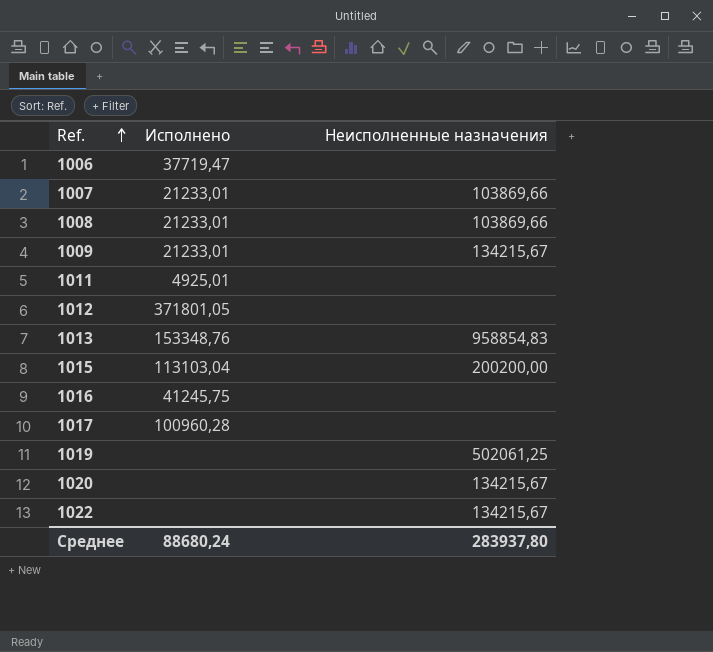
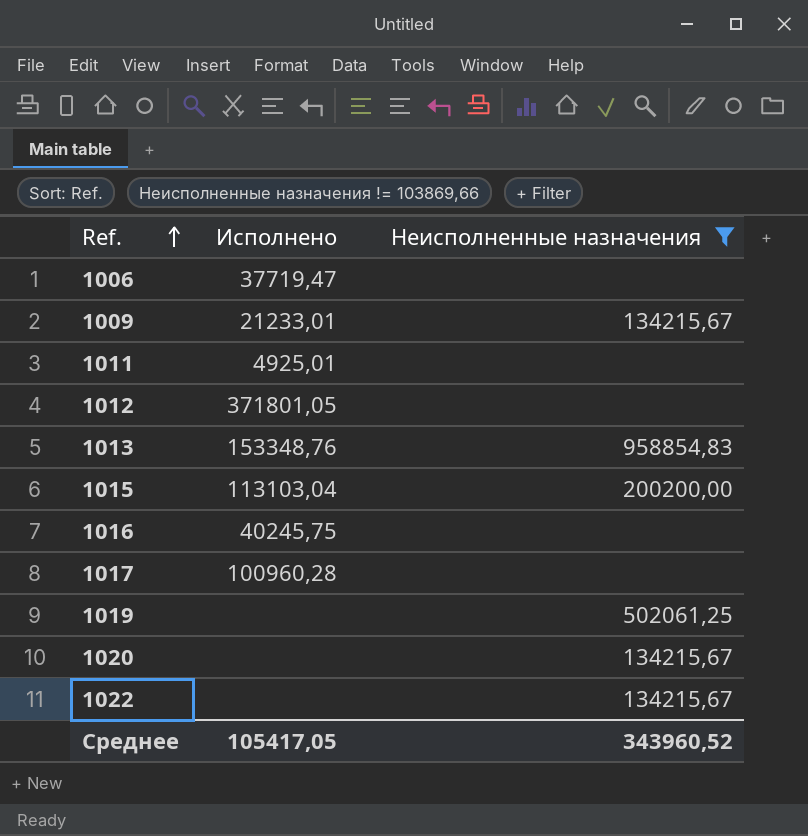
filter: none -> Неисполненные назначения != 103869,66
1016 | Исполнено: 41245,75 -> 40245,75
Среднее | Исполнено: 88680,24 -> 105417,05
Среднее | Неисполненные назначения: 283937,80 -> 343960,52

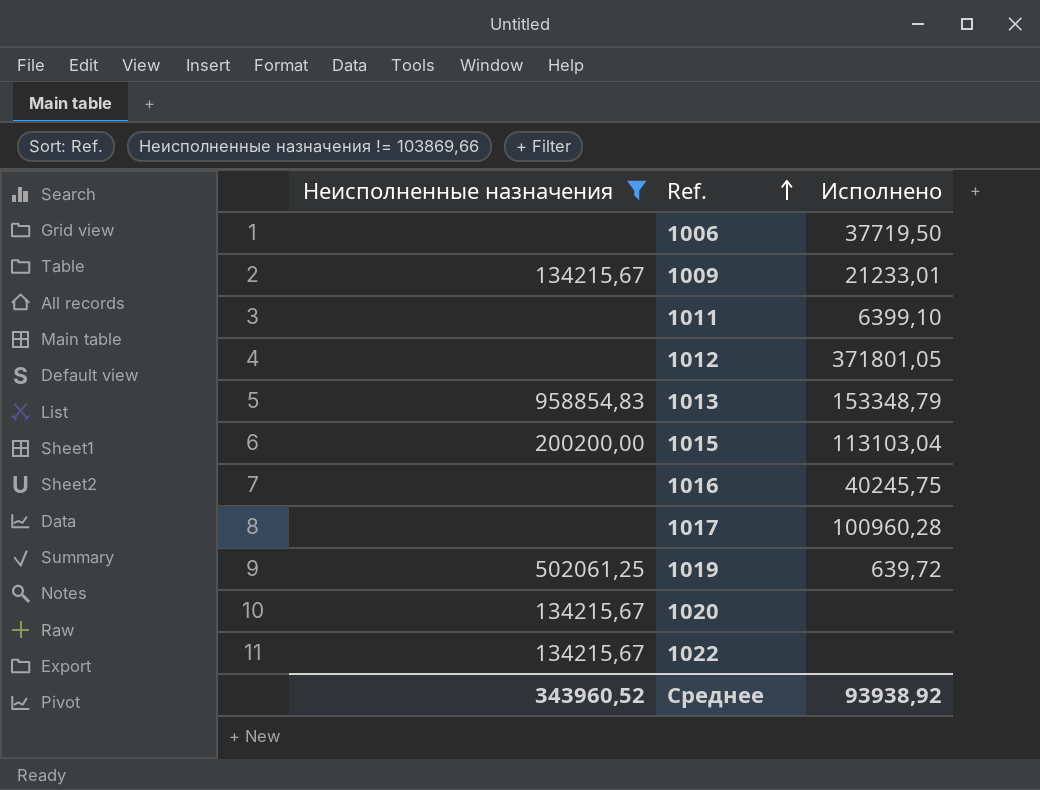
column Неисполненные назначения | position: 3 -> 1
1006 | Исполнено: 37719,47 -> 37719,50
1011 | Исполнено: 4925,01 -> 6399,10
1013 | Исполнено: 153348,76 -> 153348,79
1019 | Исполнено: none -> 639,72
Среднее | Исполнено: 105417,05 -> 93938,92

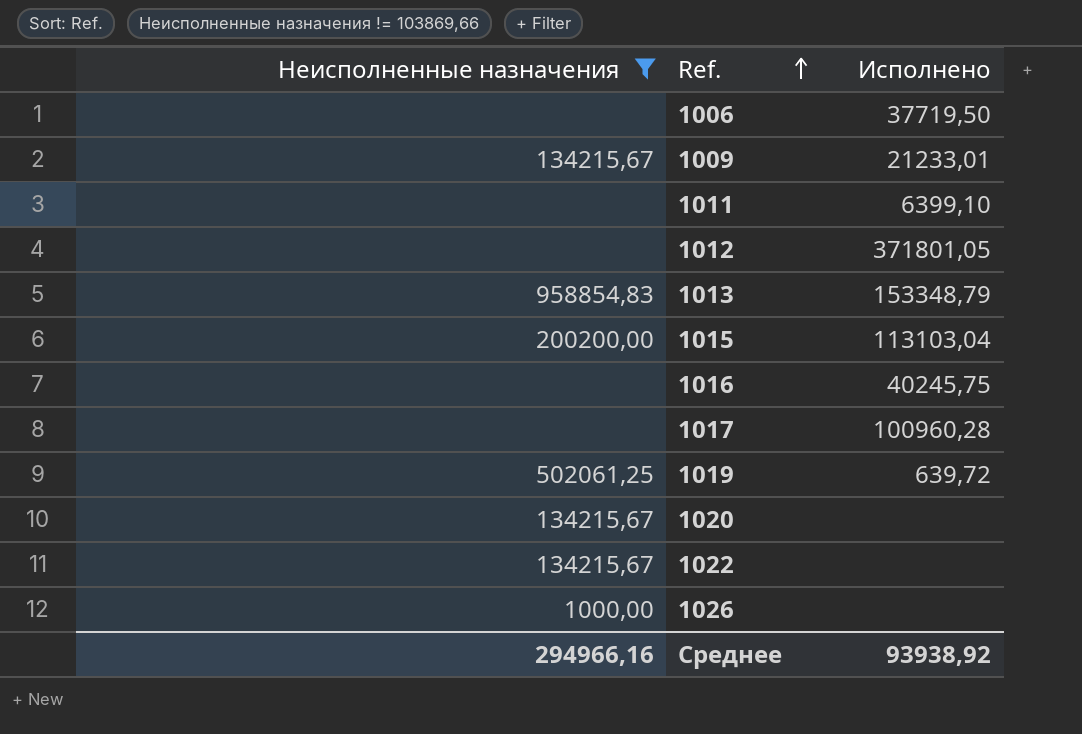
row 1026: none -> 1000,00 | none
Среднее | Неисполненные назначения: 343960,52 -> 294966,16

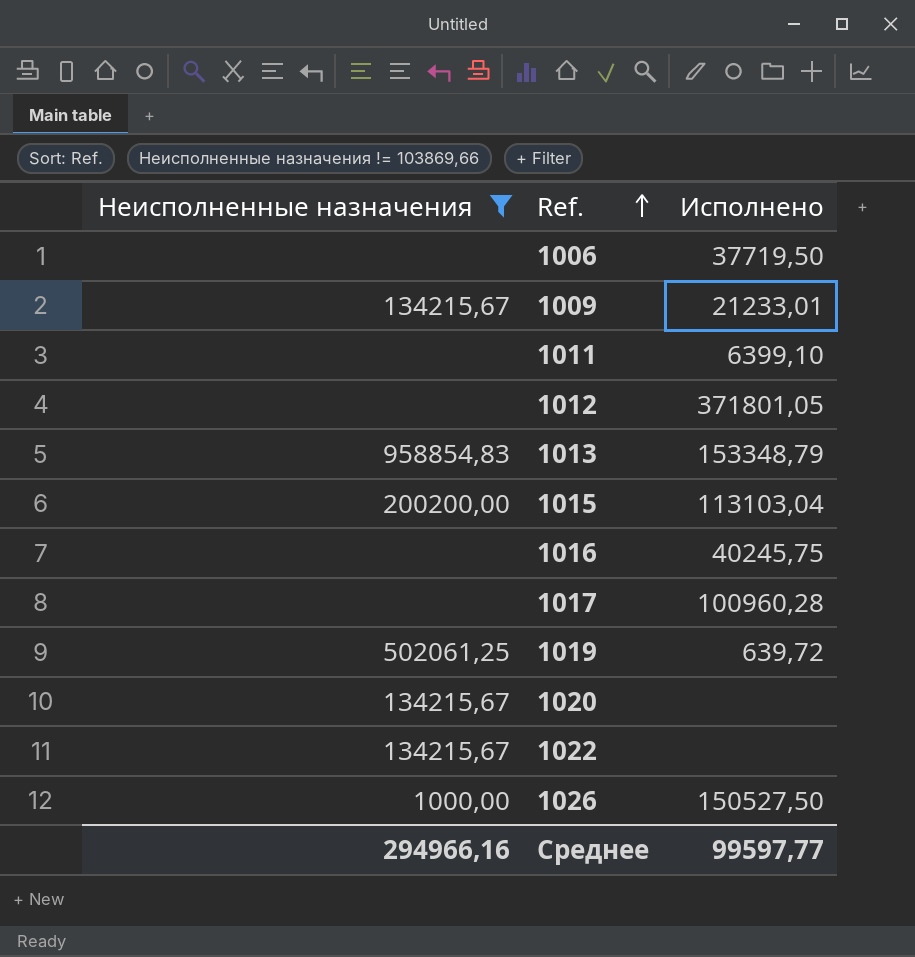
1026 | Исполнено: none -> 150527,50
Среднее | Исполнено: 93938,92 -> 99597,77

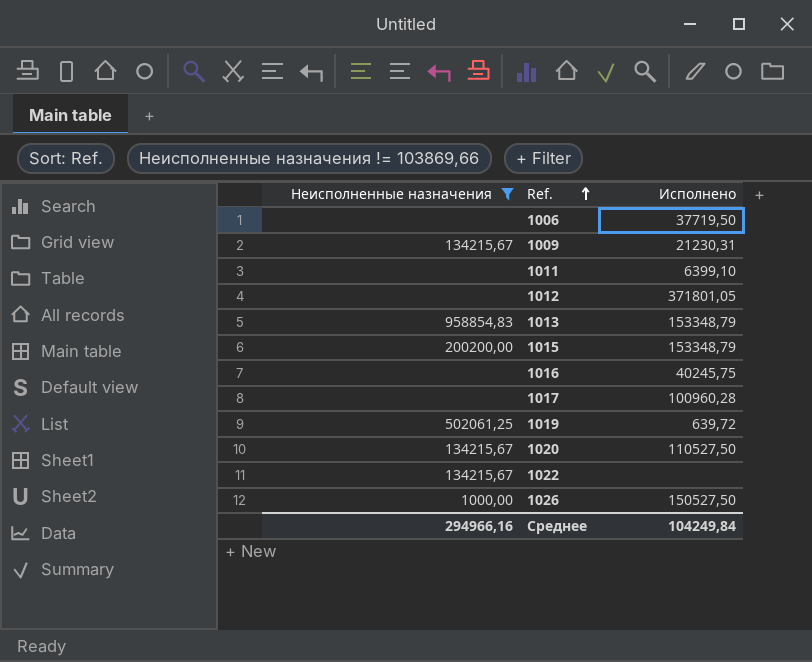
1009 | Исполнено: 21233,01 -> 21230,31
1015 | Исполнено: 113103,04 -> 153348,79
1020 | Исполнено: none -> 110527,50
Среднее | Исполнено: 99597,77 -> 104249,84

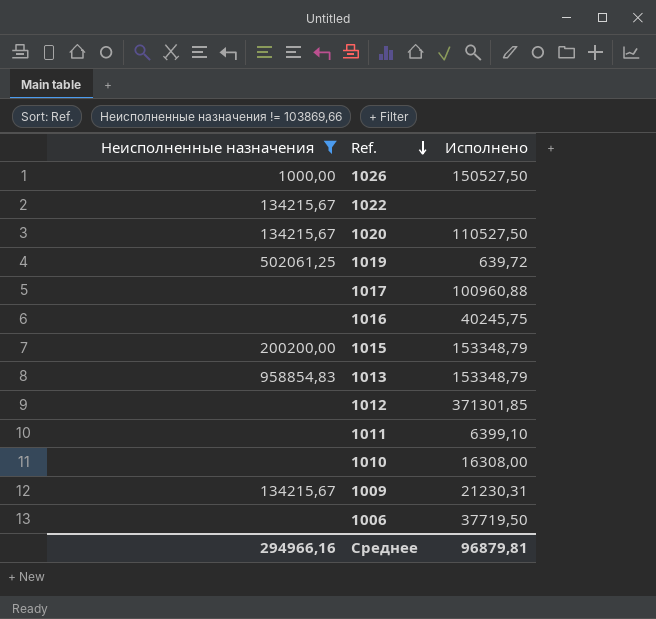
row order: Ref. ascending -> Ref. descending
1017 | Исполнено: 100960,28 -> 100960,88
1012 | Исполнено: 371801,05 -> 371301,85
row 1010: none -> none | 16308,00
Среднее | Исполнено: 104249,84 -> 96879,81

